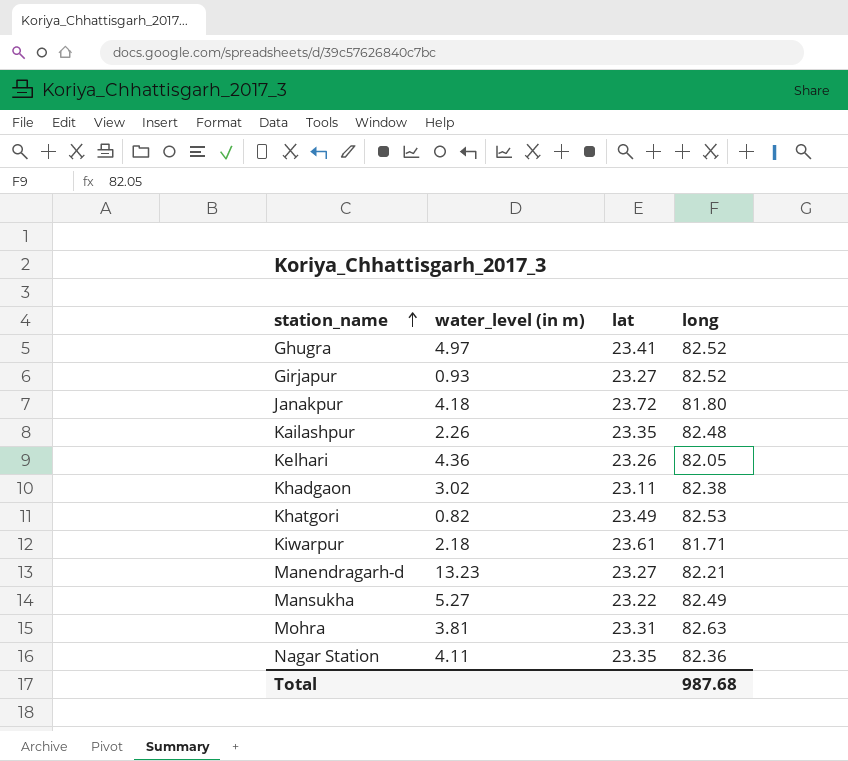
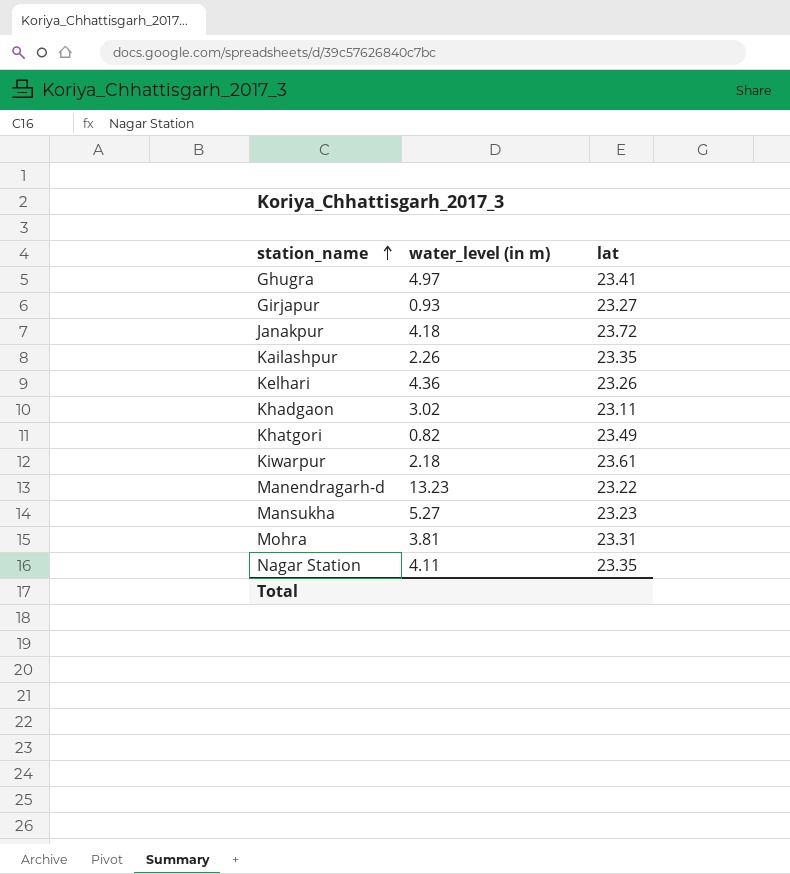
column long | position: 4 -> none
Manendragarh-d | lat: 23.27 -> 23.22
Mansukha | lat: 23.22 -> 23.23

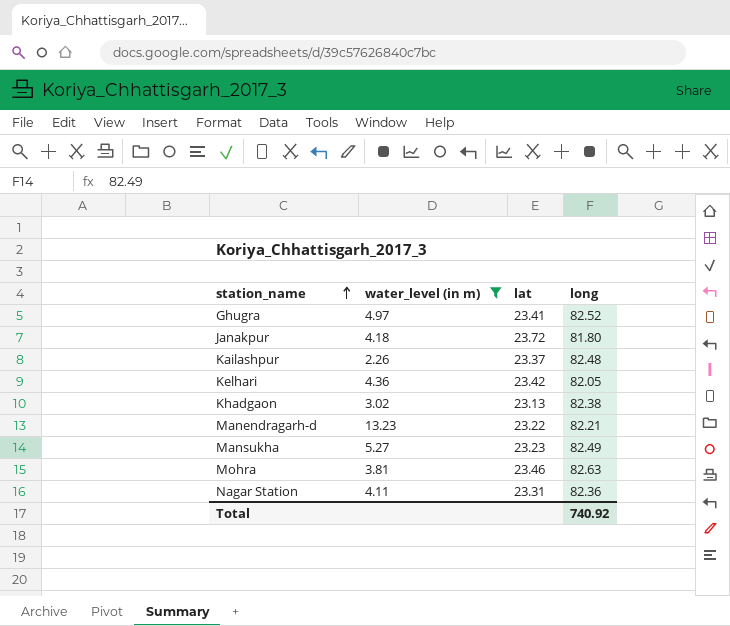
filter: none -> water_level (in m) >= 2.26
column long | position: none -> 4
Kailashpur | lat: 23.35 -> 23.37
Kelhari | lat: 23.26 -> 23.42
Khadgaon | lat: 23.11 -> 23.13
Mohra | lat: 23.31 -> 23.46
Nagar Station | lat: 23.35 -> 23.31

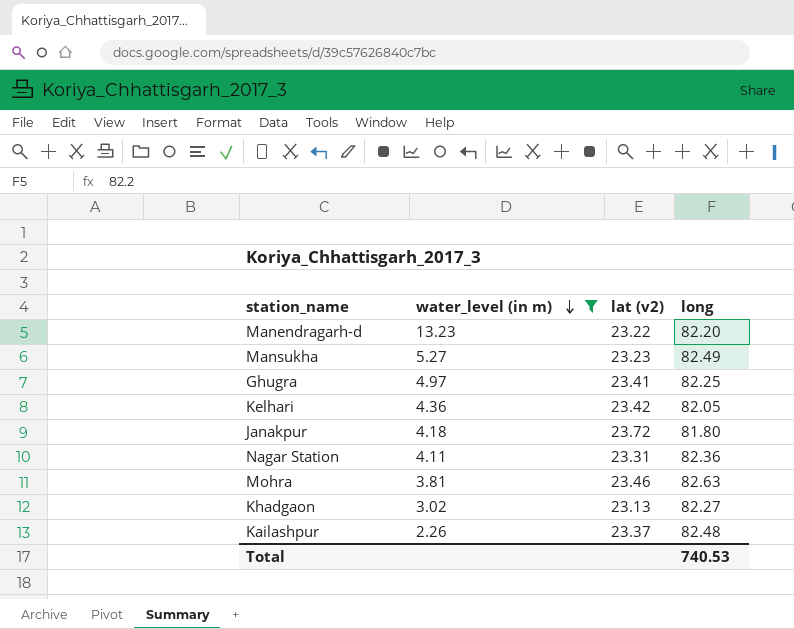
row order: station_name ascending -> water_level (in m) descending
column name: lat -> lat (v2)
Manendragarh-d | long: 82.21 -> 82.20
Ghugra | long: 82.52 -> 82.25
Khadgaon | long: 82.38 -> 82.27
Total | long: 740.92 -> 740.53

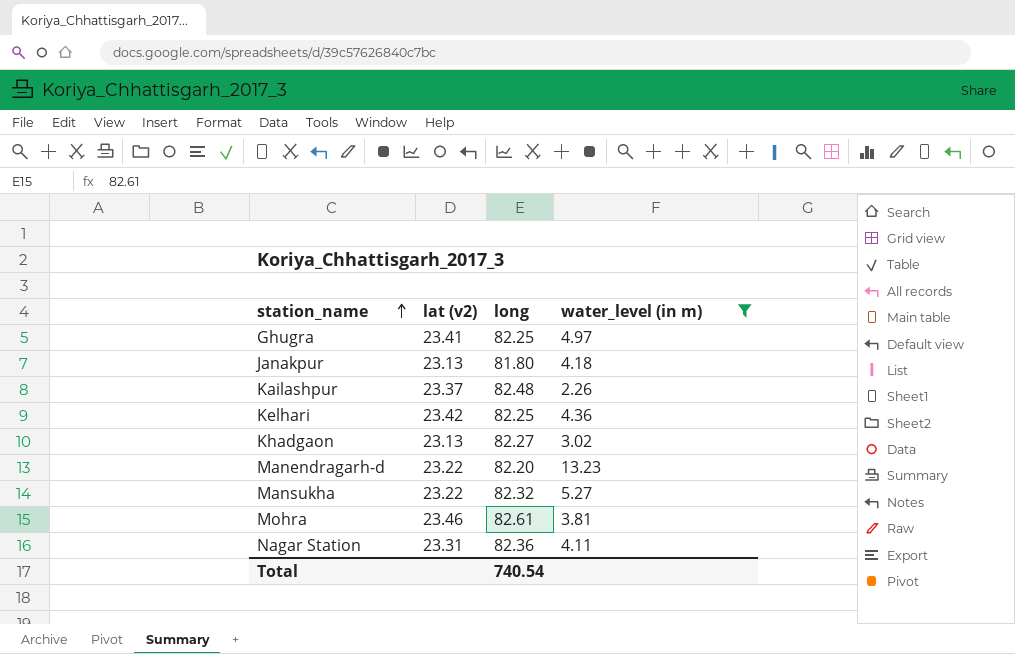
row order: water_level (in m) descending -> station_name ascending
column water_level (in m) | position: 2 -> 4
Janakpur | lat (v2): 23.72 -> 23.13
Kelhari | long: 82.05 -> 82.25
Mansukha | lat (v2): 23.23 -> 23.22
Mansukha | long: 82.49 -> 82.32
Mohra | long: 82.63 -> 82.61
Total | long: 740.53 -> 740.54

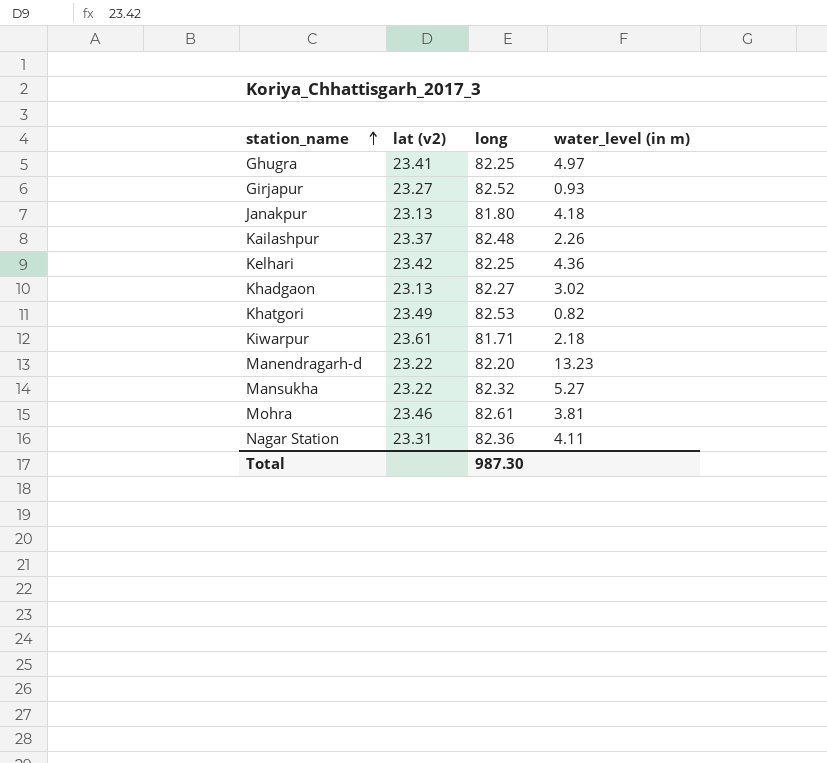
filter: water_level (in m) >= 2.26 -> none
Total | long: 740.54 -> 987.30

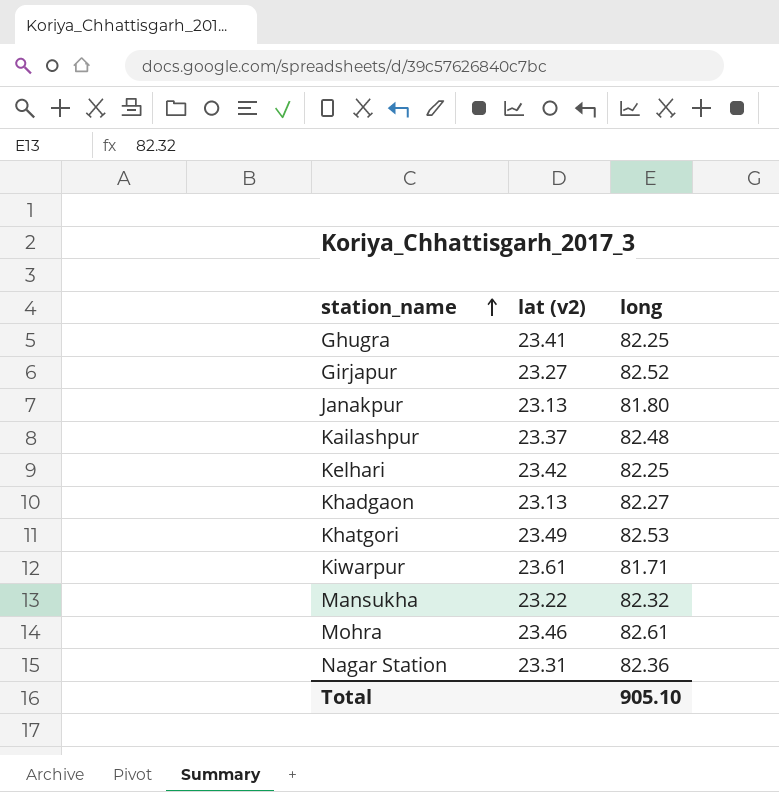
column water_level (in m) | position: 4 -> none
row Manendragarh-d: 23.22 | 82.20 | 13.23 -> none
Total | long: 987.30 -> 905.10

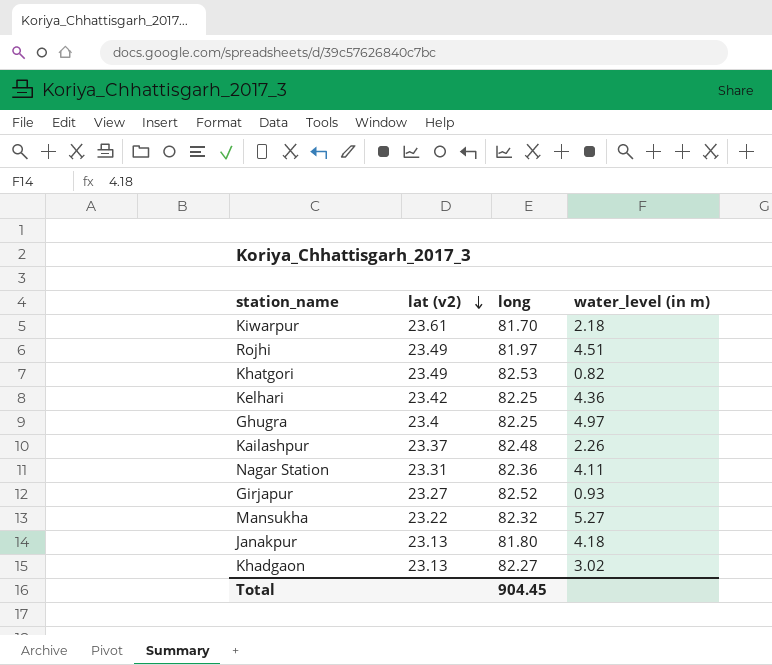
row order: station_name ascending -> lat (v2) descending
column water_level (in m) | position: none -> 4
row Mohra: 23.46 | 82.61 -> none
Kiwarpur | long: 81.71 -> 81.70
row Rojhi: none -> 23.49 | 81.97 | 4.51
Ghugra | lat (v2): 23.41 -> 23.4
Total | long: 905.10 -> 904.45

